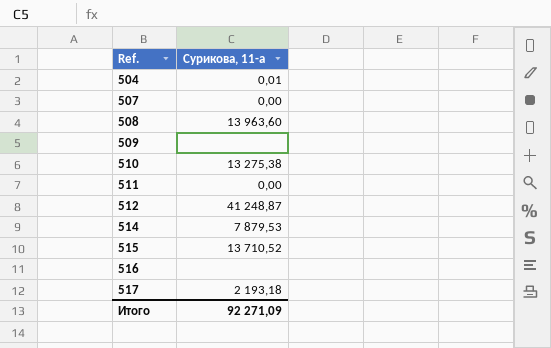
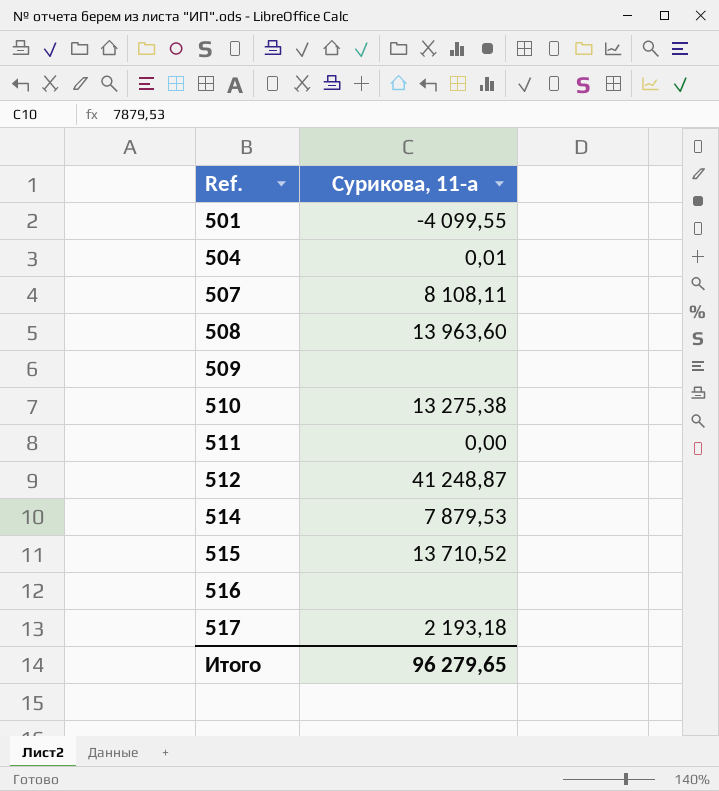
row 501: none -> -4 099,55
507 | Сурикова, 11-а: 0,00 -> 8 108,11
Итого | Сурикова, 11-а: 92 271,09 -> 96 279,65

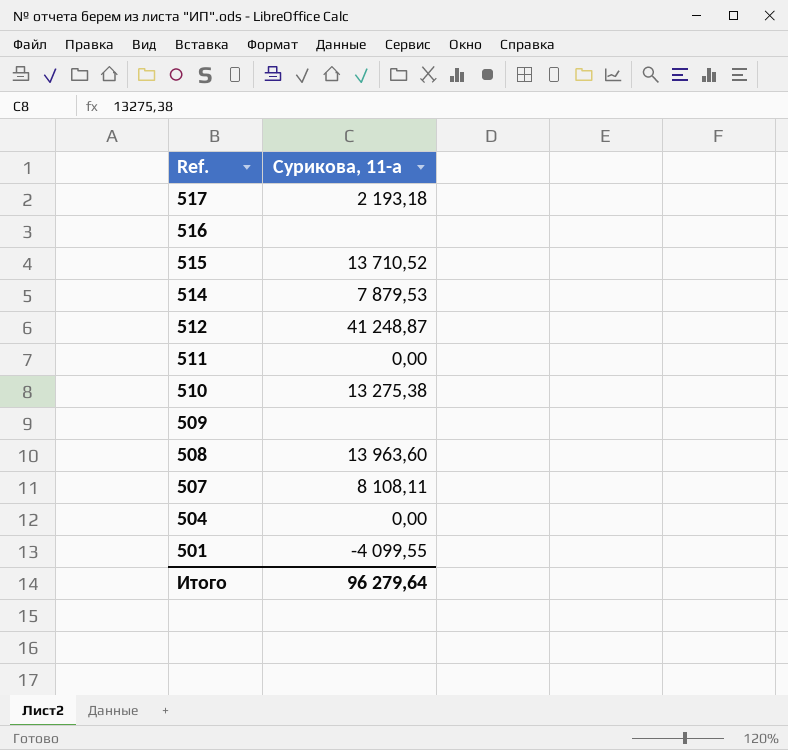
row order: Ref. ascending -> Ref. descending
504 | Сурикова, 11-а: 0,01 -> 0,00
Итого | Сурикова, 11-а: 96 279,65 -> 96 279,64

